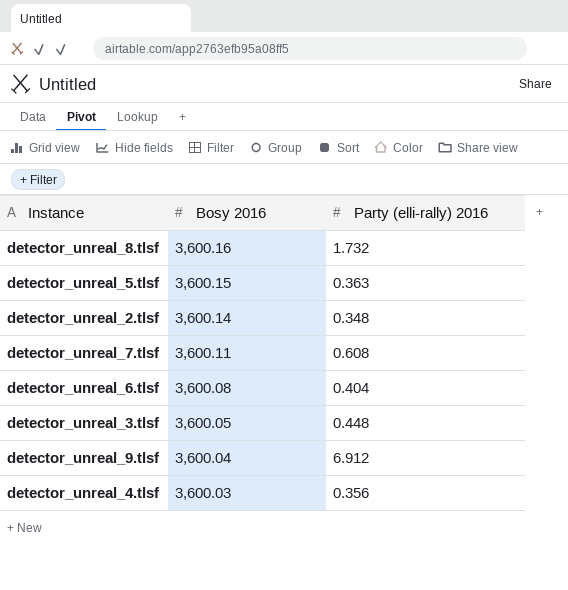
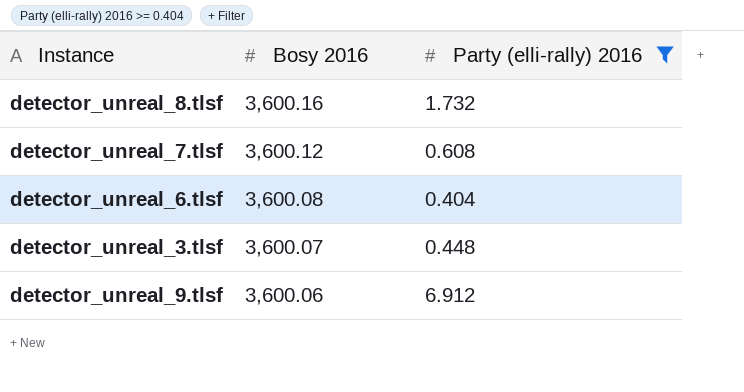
filter: none -> Party (elli-rally) 2016 >= 0.404
detector_unreal_7.tlsf | Bosy 2016: 3,600.11 -> 3,600.12
detector_unreal_3.tlsf | Bosy 2016: 3,600.05 -> 3,600.07
detector_unreal_9.tlsf | Bosy 2016: 3,600.04 -> 3,600.06

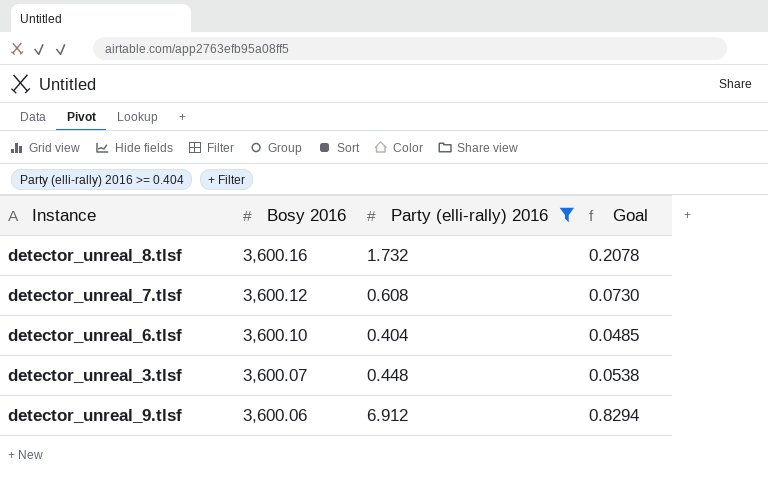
column Goal | formula: none -> [Party (elli-rally) 2016] * 0.12
detector_unreal_6.tlsf | Bosy 2016: 3,600.08 -> 3,600.10

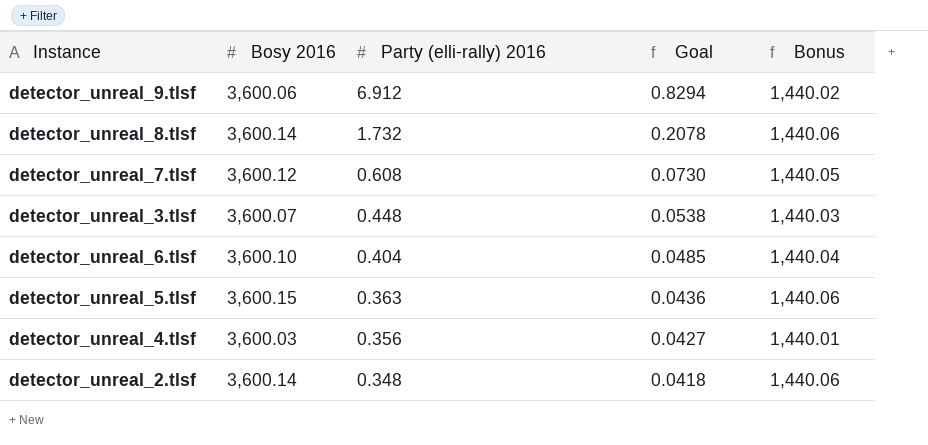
filter: Party (elli-rally) 2016 >= 0.404 -> none
row order: Bosy 2016 descending -> Party (elli-rally) 2016 descending
column Bonus | formula: none -> [Bosy 2016] * 0.4
detector_unreal_8.tlsf | Bosy 2016: 3,600.16 -> 3,600.14

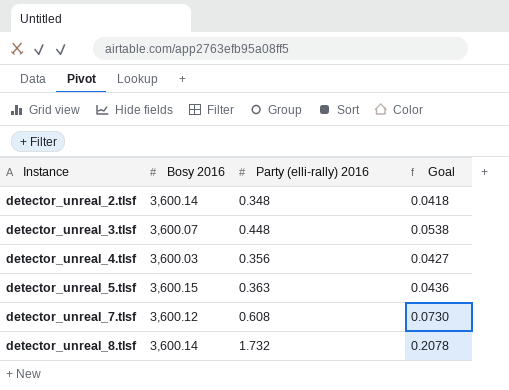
row order: Party (elli-rally) 2016 descending -> Instance ascending
column Bonus | formula: [Bosy 2016] * 0.4 -> none
row detector_unreal_9.tlsf: 3,600.06 | 6.912 | 0.8294 | 1,440.02 -> none
row detector_unreal_6.tlsf: 3,600.10 | 0.404 | 0.0485 | 1,440.04 -> none

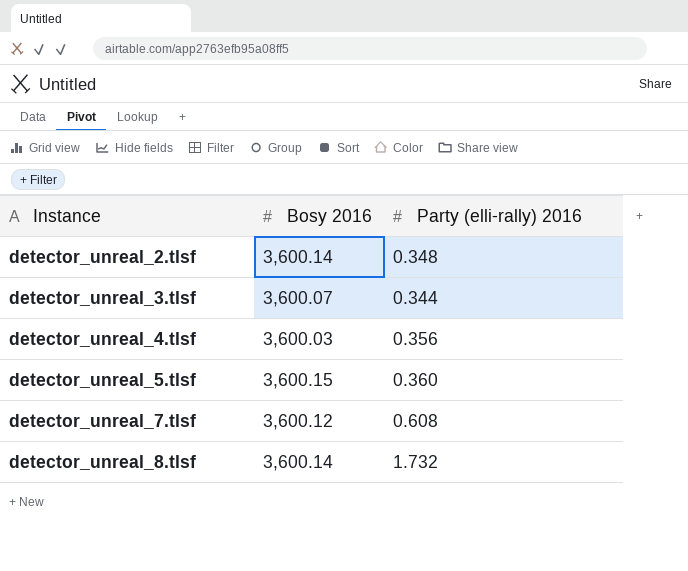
column Goal | formula: [Party (elli-rally) 2016] * 0.12 -> none
detector_unreal_3.tlsf | Party (elli-rally) 2016: 0.448 -> 0.344
detector_unreal_5.tlsf | Party (elli-rally) 2016: 0.363 -> 0.360

